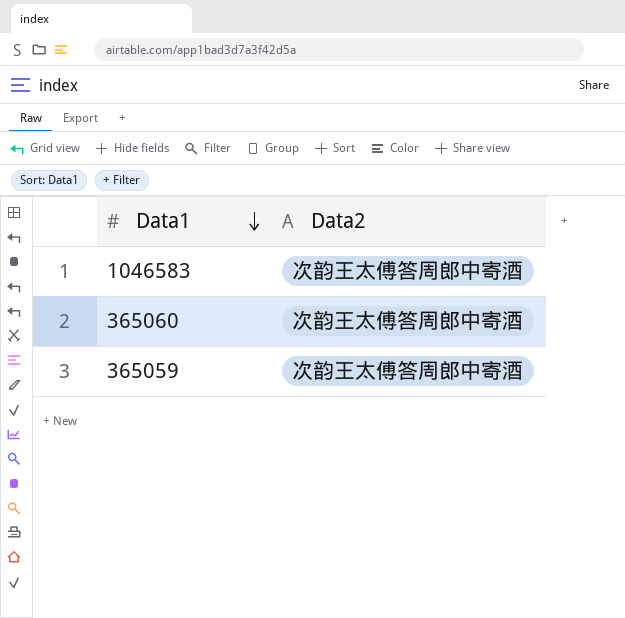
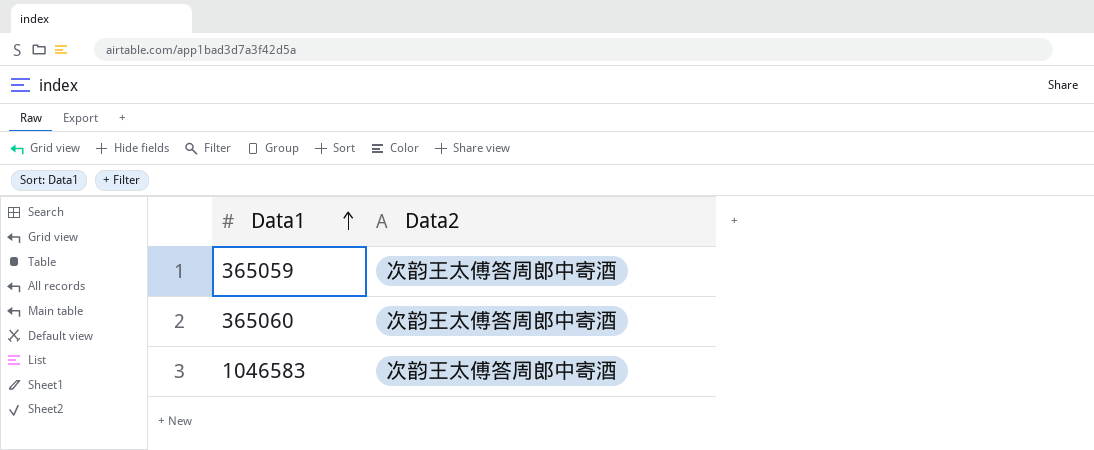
row order: Data1 descending -> Data1 ascending

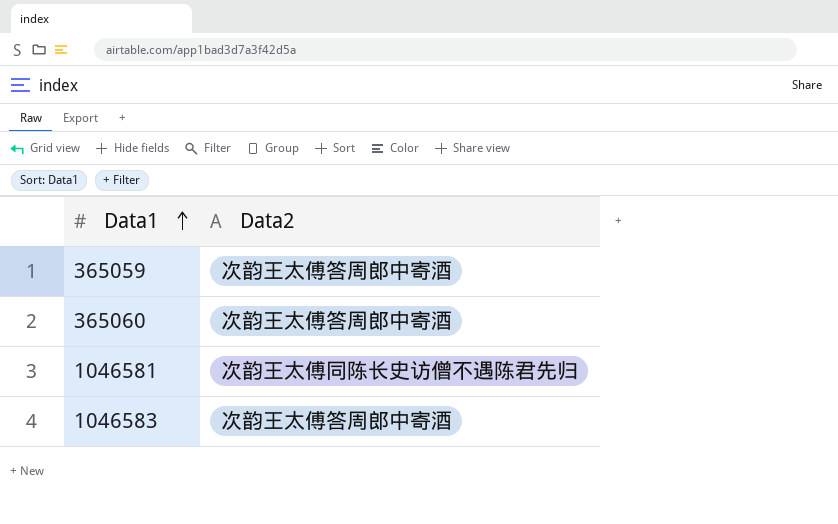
row 1046581: none -> 次韵王太傅同陈长史访僧不遇陈君先归

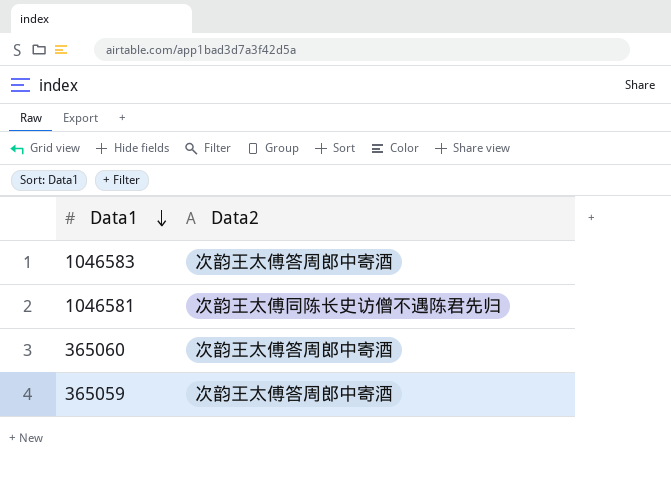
row order: Data1 ascending -> Data1 descending

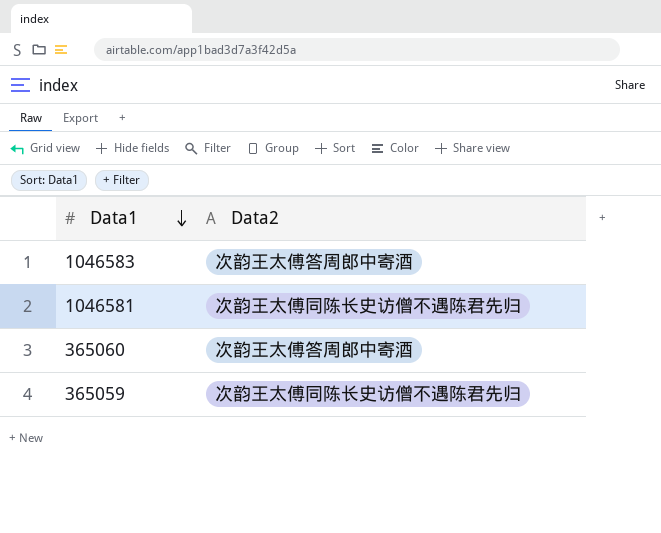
365059 | Data2: 次韵王太傅答周郎中寄酒 -> 次韵王太傅同陈长史访僧不遇陈君先归

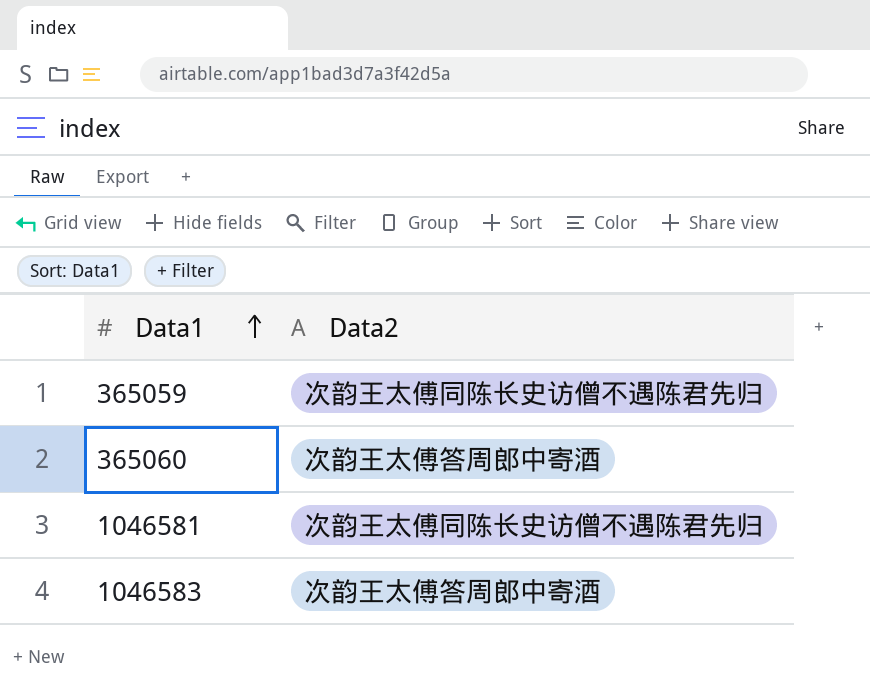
row order: Data1 descending -> Data1 ascending

